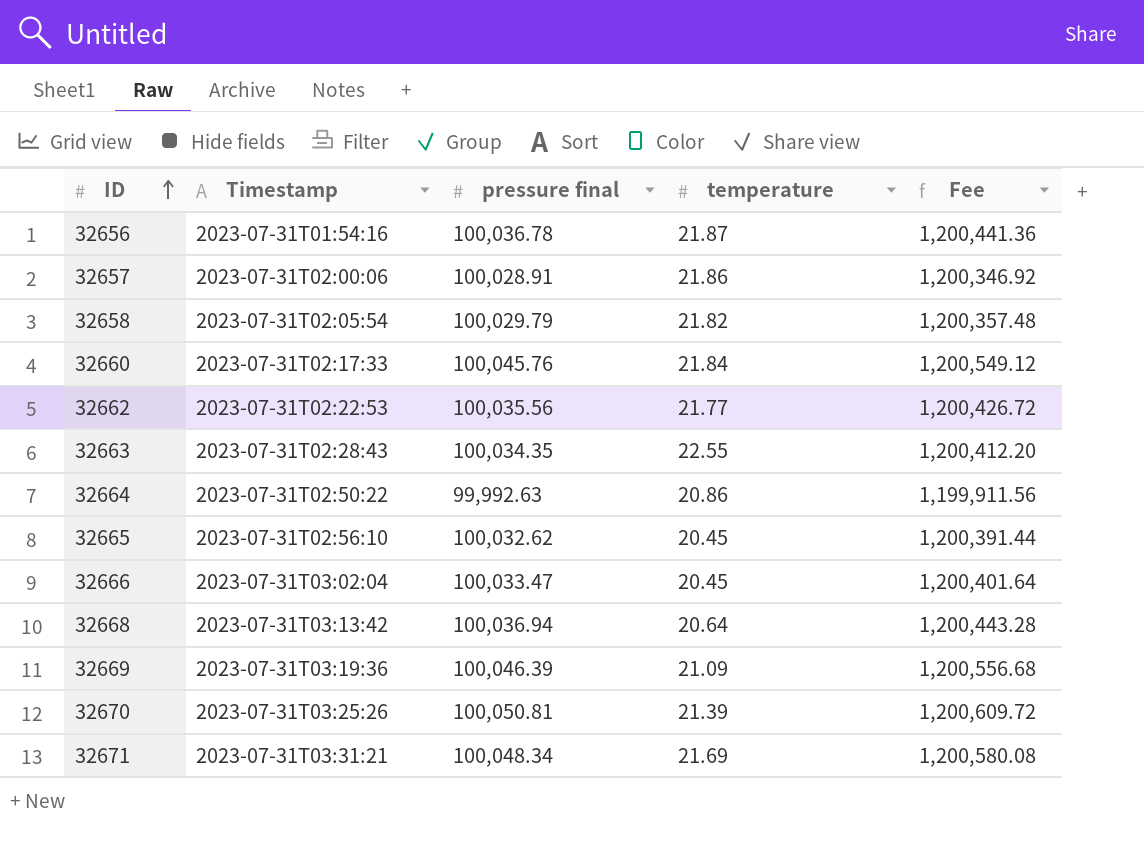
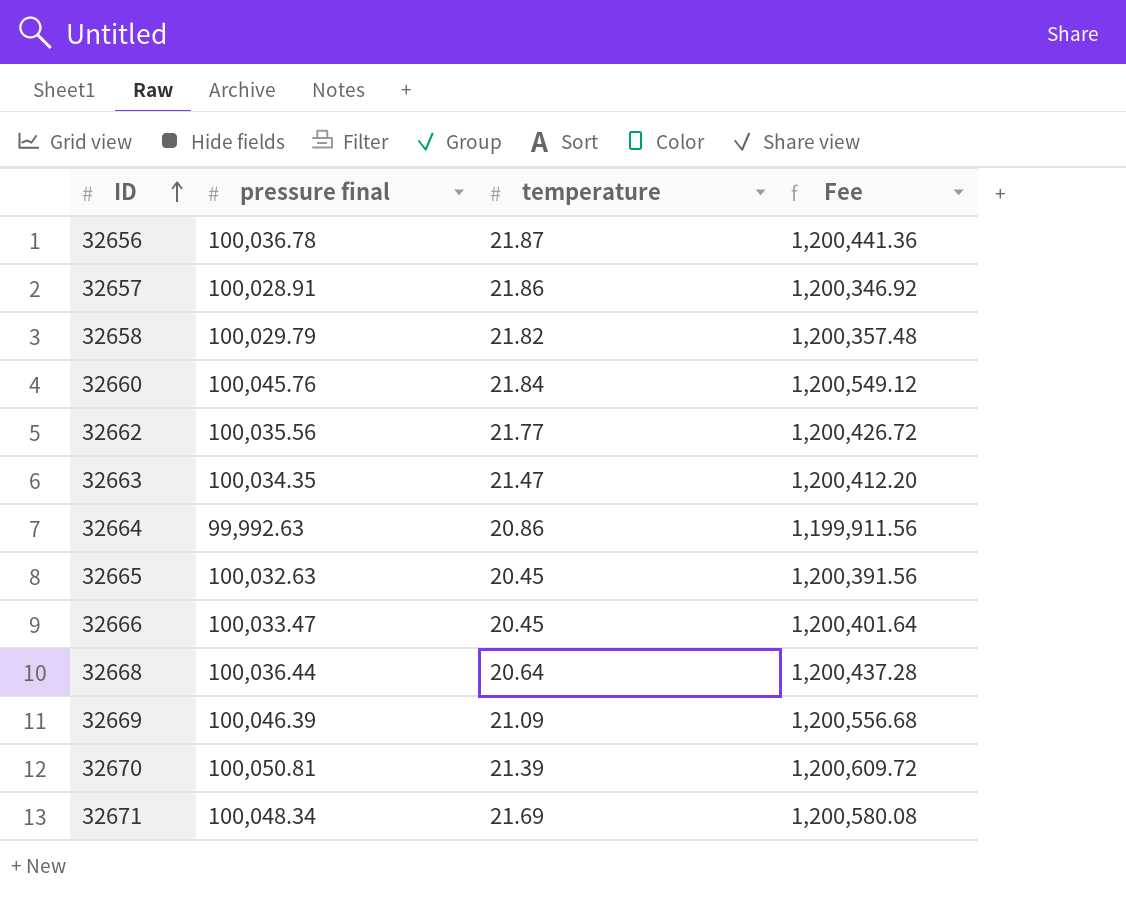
column Timestamp | position: 2 -> none
32663 | temperature: 22.55 -> 21.47
32665 | pressure final: 100,032.62 -> 100,032.63
32665 | Fee: 1,200,391.44 -> 1,200,391.56
32668 | pressure final: 100,036.94 -> 100,036.44
32668 | Fee: 1,200,443.28 -> 1,200,437.28

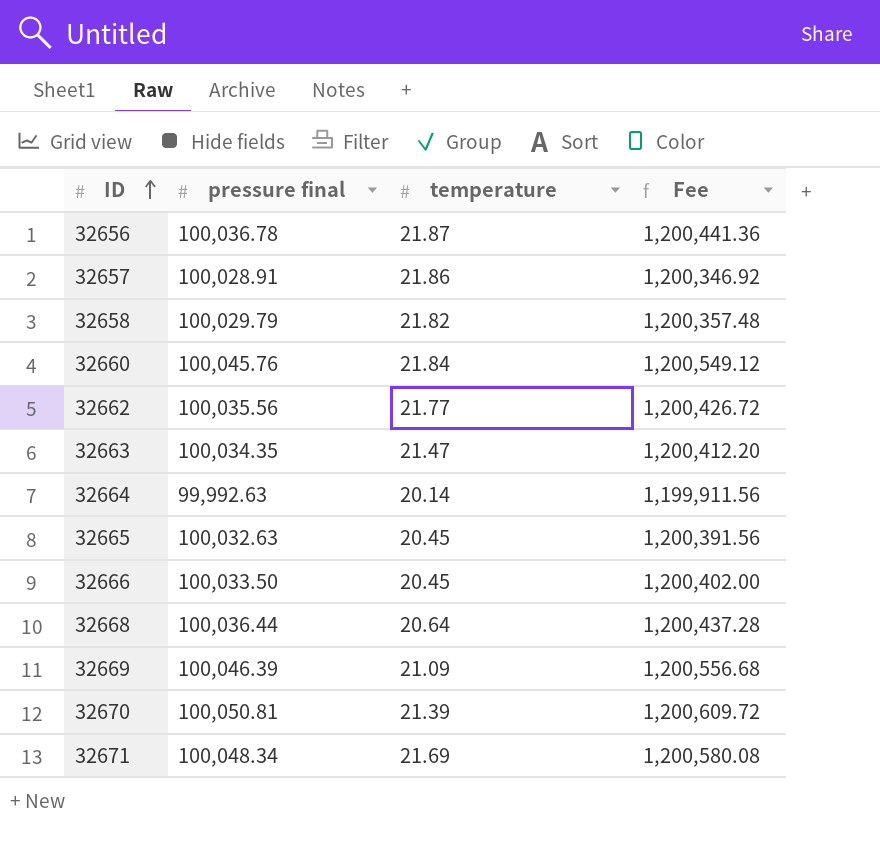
32664 | temperature: 20.86 -> 20.14
32666 | pressure final: 100,033.47 -> 100,033.50
32666 | Fee: 1,200,401.64 -> 1,200,402.00

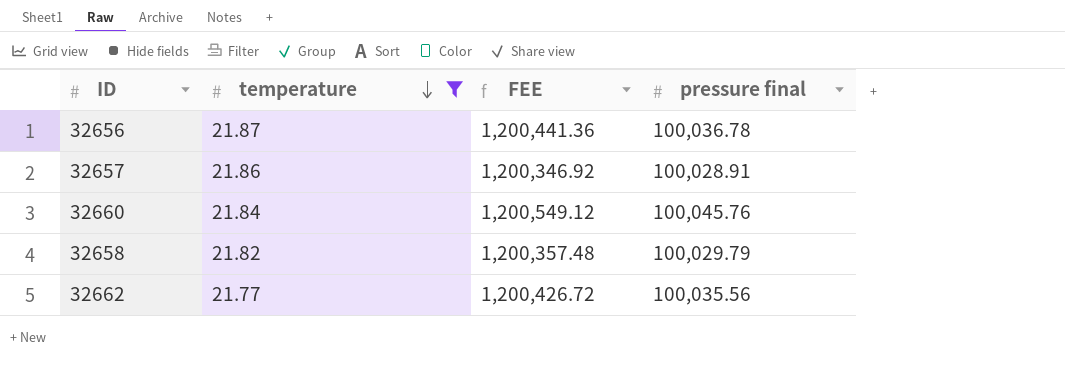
filter: none -> temperature >= 21.77
row order: ID ascending -> temperature descending
column name: Fee -> FEE
column pressure final | position: 2 -> 4

